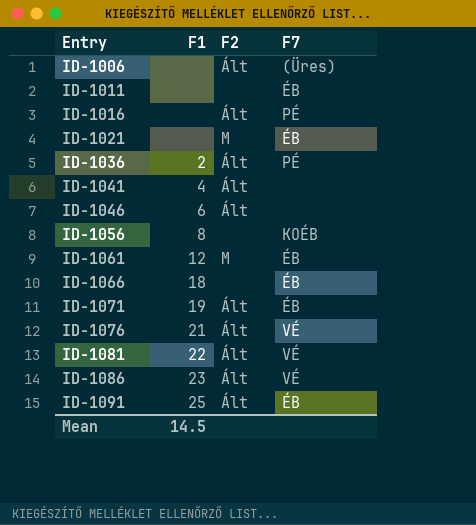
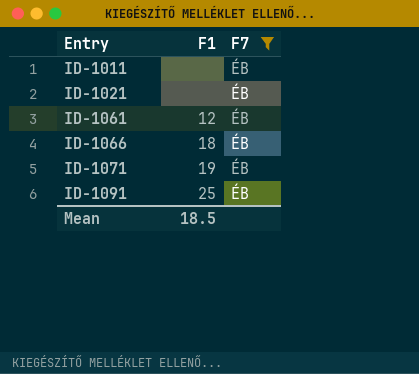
filter: none -> F7 = ÉB
column F2 | position: 3 -> none
Mean | F1: 14.5 -> 18.5

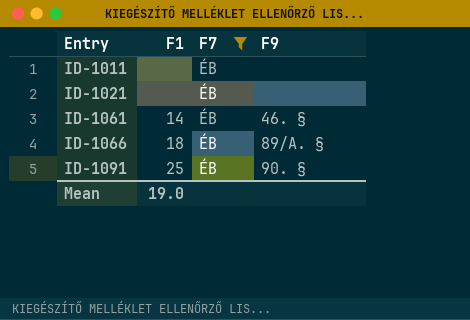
column F9 | position: none -> 4
row ID-1071: 19 | ÉB -> none
ID-1061 | F1: 12 -> 14
Mean | F1: 18.5 -> 19.0

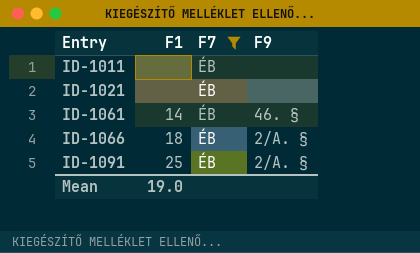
ID-1066 | F9: 89/A. § -> 2/A. §
ID-1091 | F9: 90. § -> 2/A. §

